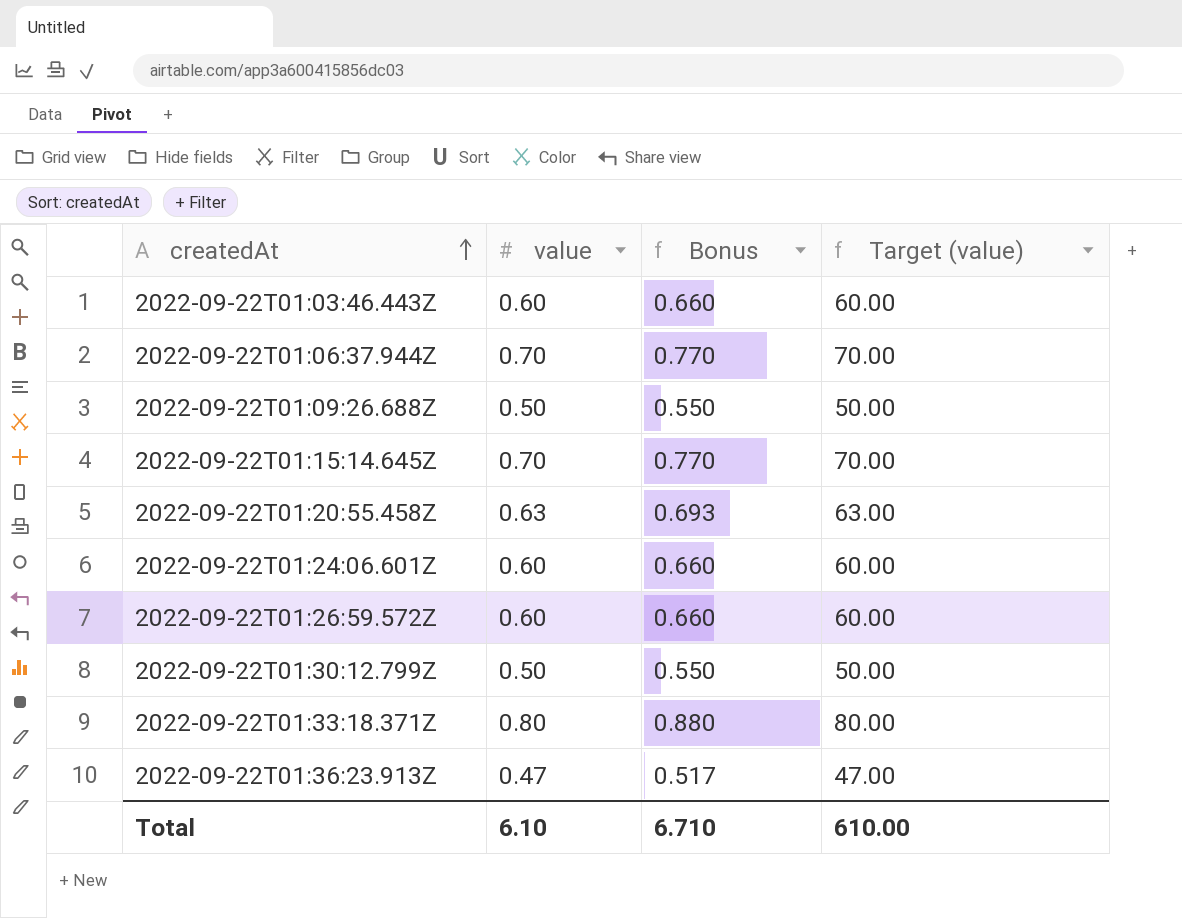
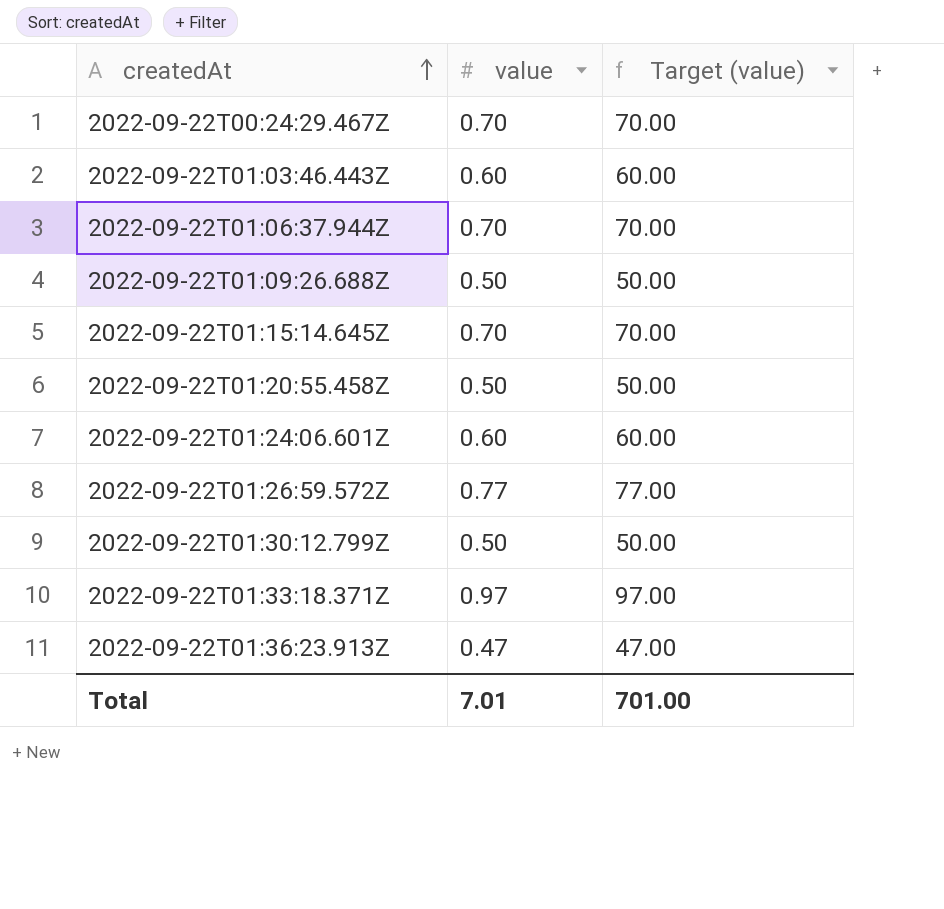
column Bonus | formula: [value] * 1.1 -> none
row 2022-09-22T00:24:29.467Z: none -> 0.70 | 70.00
2022-09-22T01:20:55.458Z | value: 0.63 -> 0.50
2022-09-22T01:20:55.458Z | Target (value): 63.00 -> 50.00
2022-09-22T01:26:59.572Z | value: 0.60 -> 0.77
2022-09-22T01:26:59.572Z | Target (value): 60.00 -> 77.00
2022-09-22T01:33:18.371Z | value: 0.80 -> 0.97
2022-09-22T01:33:18.371Z | Target (value): 80.00 -> 97.00
Total | value: 6.10 -> 7.01
Total | Target (value): 610.00 -> 701.00

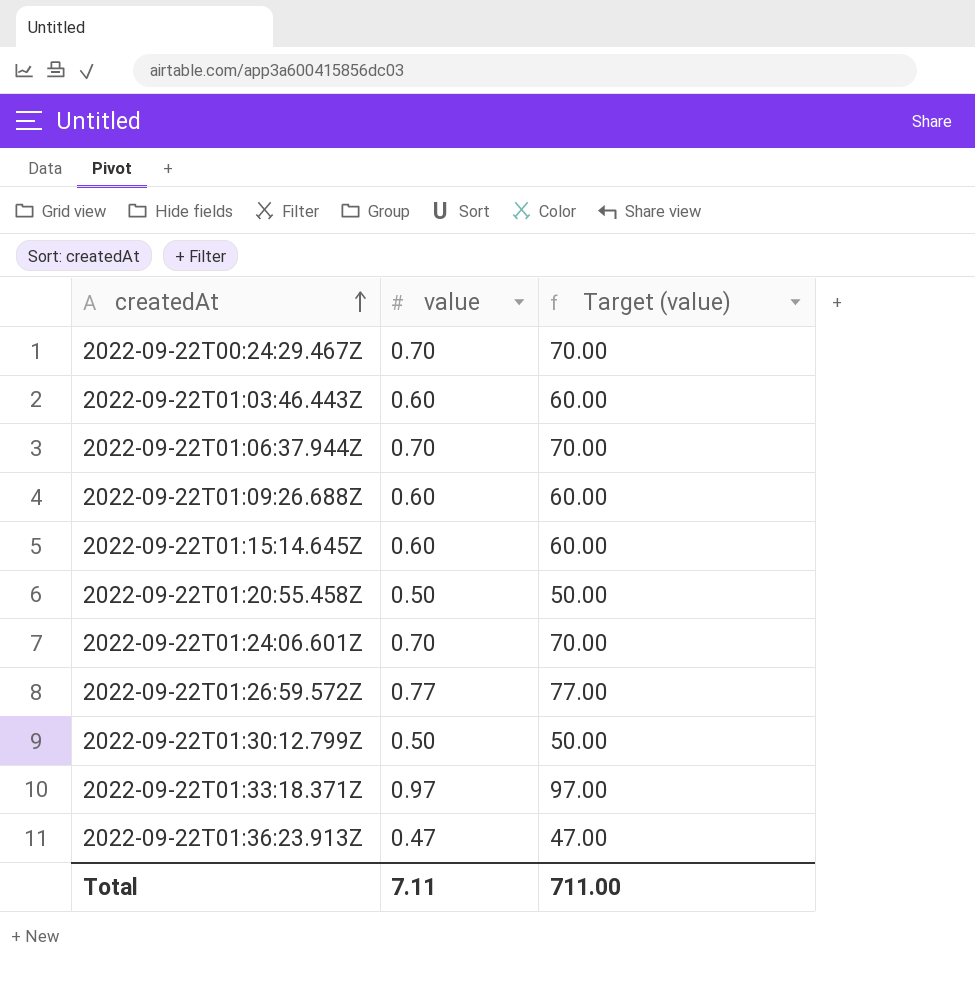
2022-09-22T01:09:26.688Z | value: 0.50 -> 0.60
2022-09-22T01:09:26.688Z | Target (value): 50.00 -> 60.00
2022-09-22T01:15:14.645Z | value: 0.70 -> 0.60
2022-09-22T01:15:14.645Z | Target (value): 70.00 -> 60.00
2022-09-22T01:24:06.601Z | value: 0.60 -> 0.70
2022-09-22T01:24:06.601Z | Target (value): 60.00 -> 70.00
Total | value: 7.01 -> 7.11
Total | Target (value): 701.00 -> 711.00

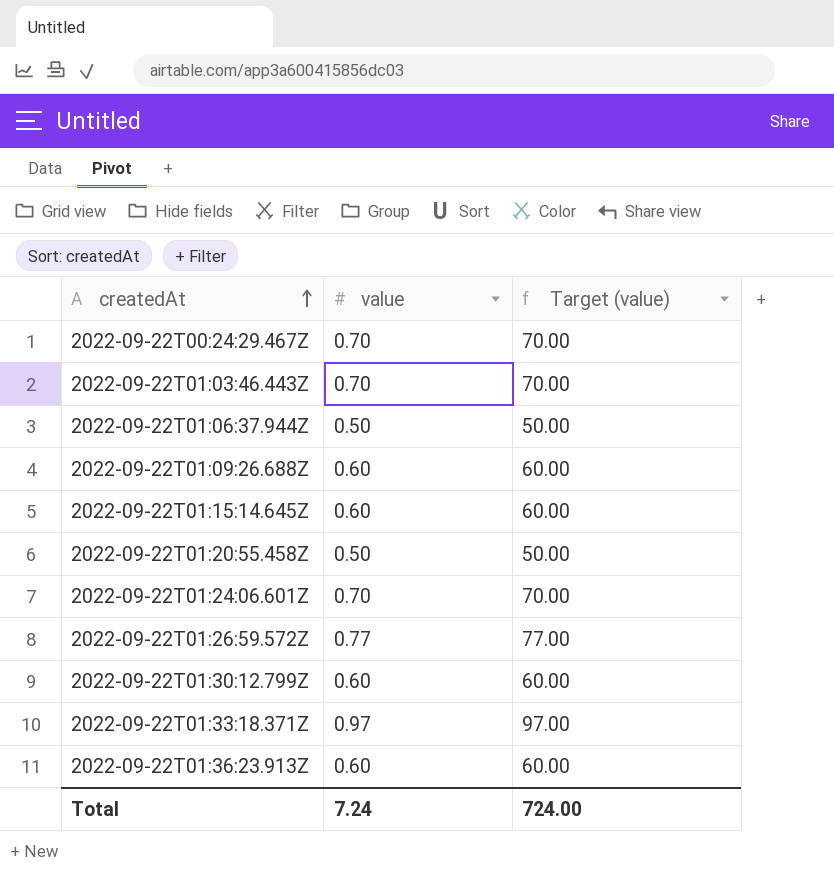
2022-09-22T01:03:46.443Z | value: 0.60 -> 0.70
2022-09-22T01:03:46.443Z | Target (value): 60.00 -> 70.00
2022-09-22T01:06:37.944Z | value: 0.70 -> 0.50
2022-09-22T01:06:37.944Z | Target (value): 70.00 -> 50.00
2022-09-22T01:30:12.799Z | value: 0.50 -> 0.60
2022-09-22T01:30:12.799Z | Target (value): 50.00 -> 60.00
2022-09-22T01:36:23.913Z | value: 0.47 -> 0.60
2022-09-22T01:36:23.913Z | Target (value): 47.00 -> 60.00
Total | value: 7.11 -> 7.24
Total | Target (value): 711.00 -> 724.00

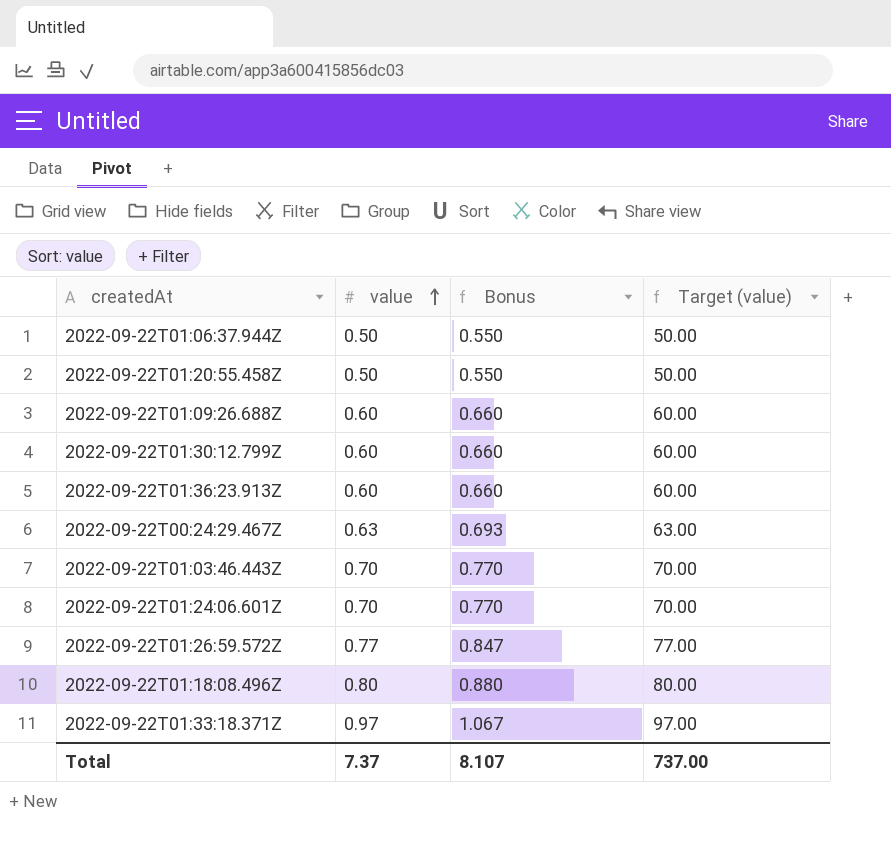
row order: createdAt ascending -> value ascending
column Bonus | formula: none -> [value] * 1.1
row 2022-09-22T01:15:14.645Z: 0.60 | 60.00 -> none
2022-09-22T00:24:29.467Z | value: 0.70 -> 0.63
2022-09-22T00:24:29.467Z | Target (value): 70.00 -> 63.00
row 2022-09-22T01:18:08.496Z: none -> 0.80 | 0.880 | 80.00
Total | value: 7.24 -> 7.37
Total | Target (value): 724.00 -> 737.00

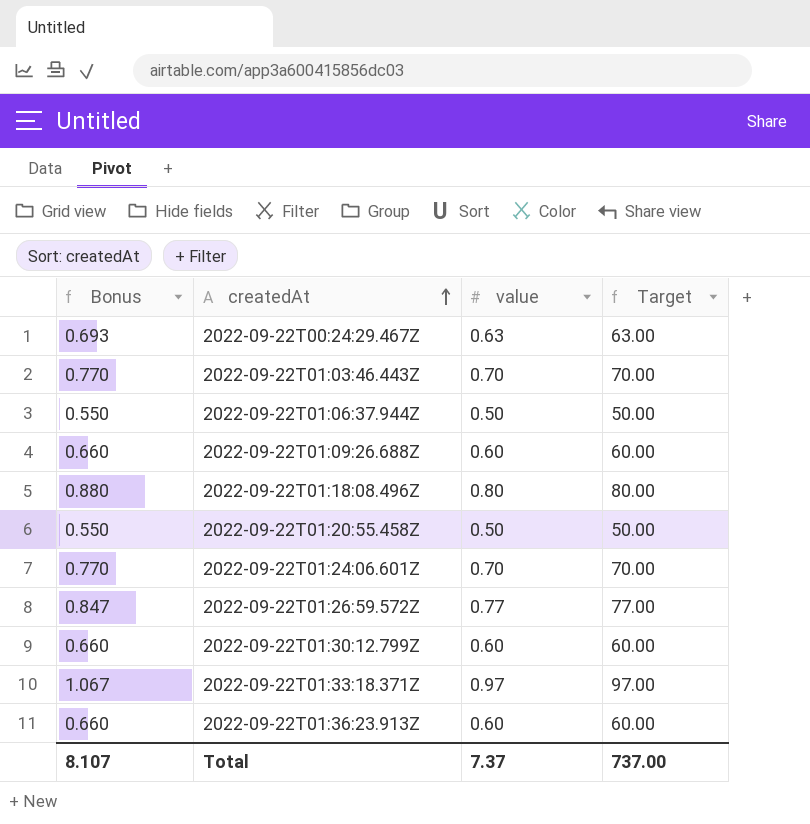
row order: value ascending -> createdAt ascending
column Bonus | position: 3 -> 1
column name: Target (value) -> Target

